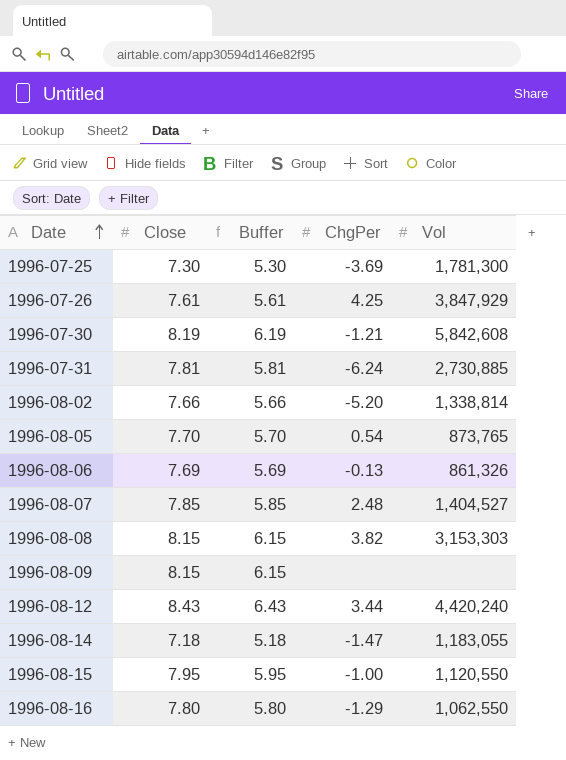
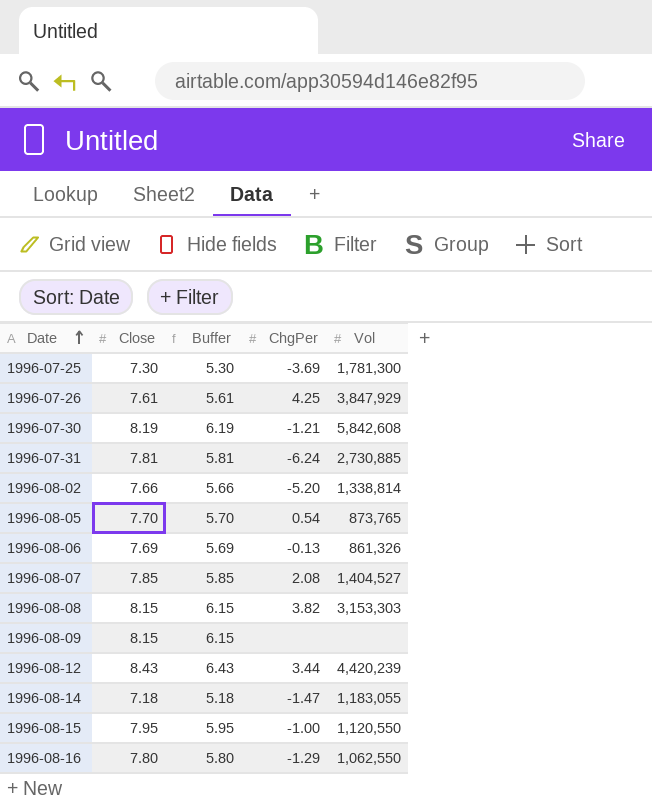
1996-08-07 | ChgPer: 2.48 -> 2.08
1996-08-12 | Vol: 4,420,240 -> 4,420,239

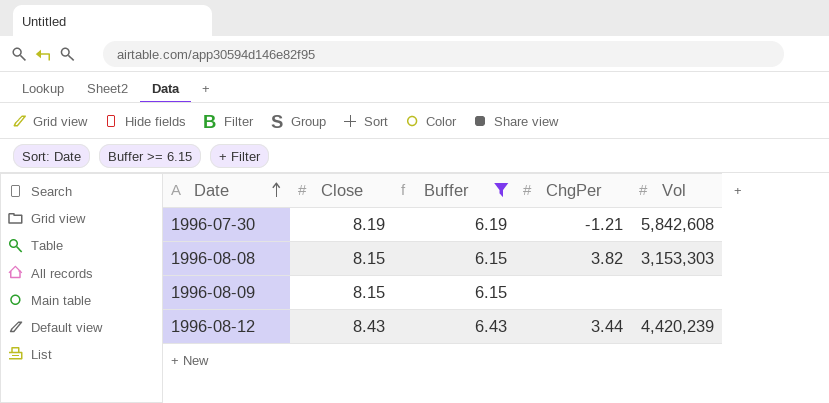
filter: none -> Buffer >= 6.15

